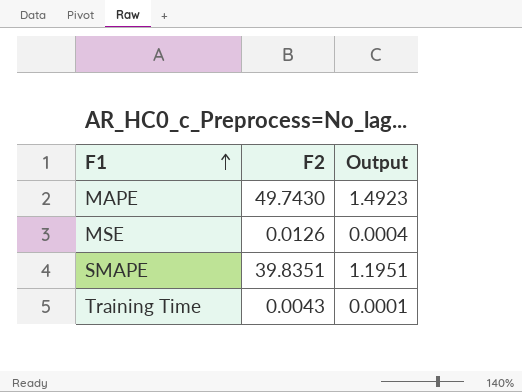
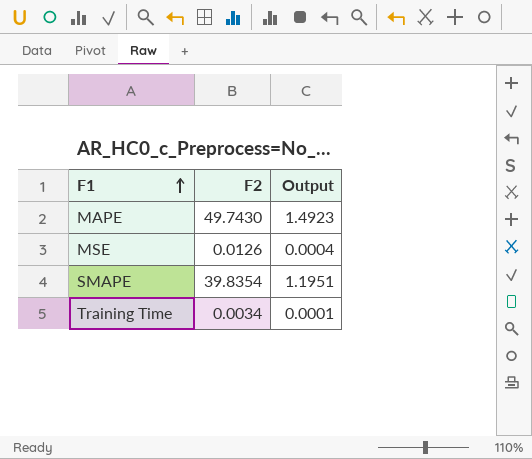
SMAPE | F2: 39.8351 -> 39.8354
Training Time | F2: 0.0043 -> 0.0034

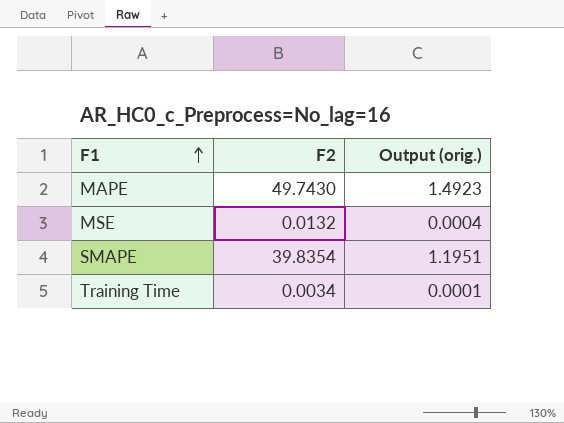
column name: Output -> Output (orig.)
MSE | F2: 0.0126 -> 0.0132

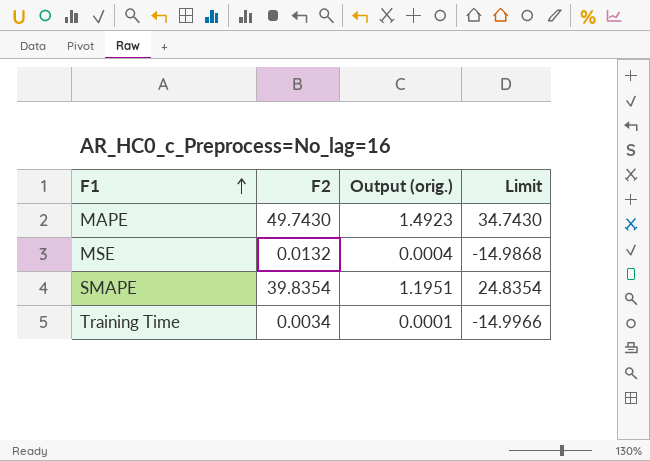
column Limit | formula: none -> [F2] - 15

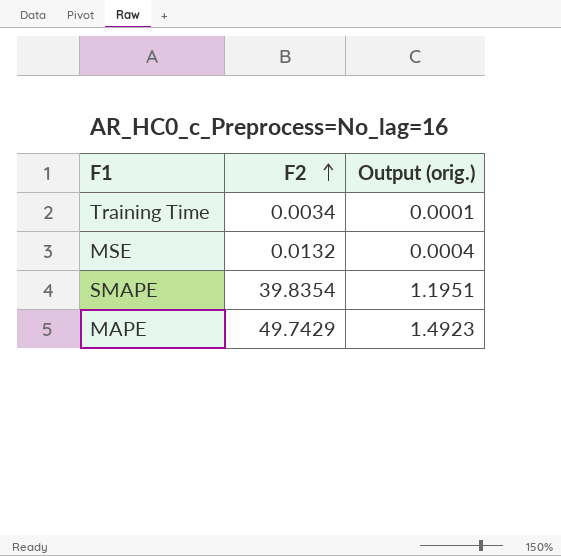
row order: F1 ascending -> F2 ascending
column Limit | formula: [F2] - 15 -> none
MAPE | F2: 49.7430 -> 49.7429

